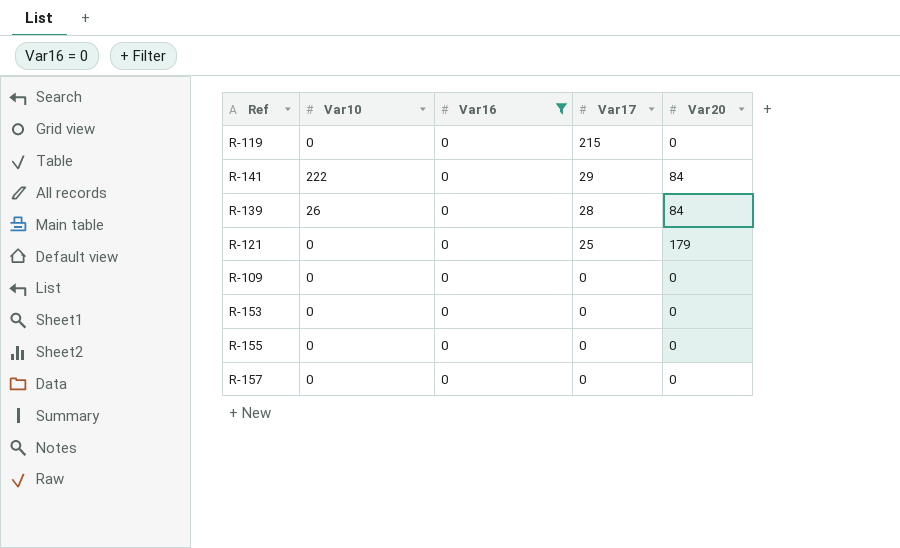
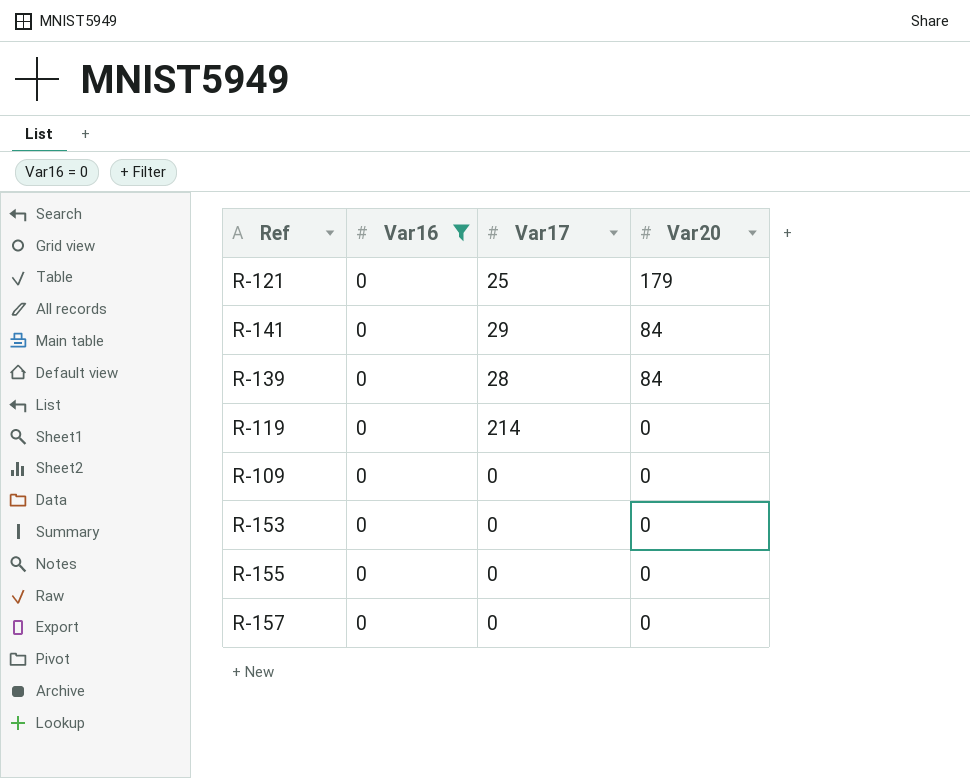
row order: Var17 descending -> Var20 descending
column Var10 | position: 2 -> none
R-119 | Var17: 215 -> 214

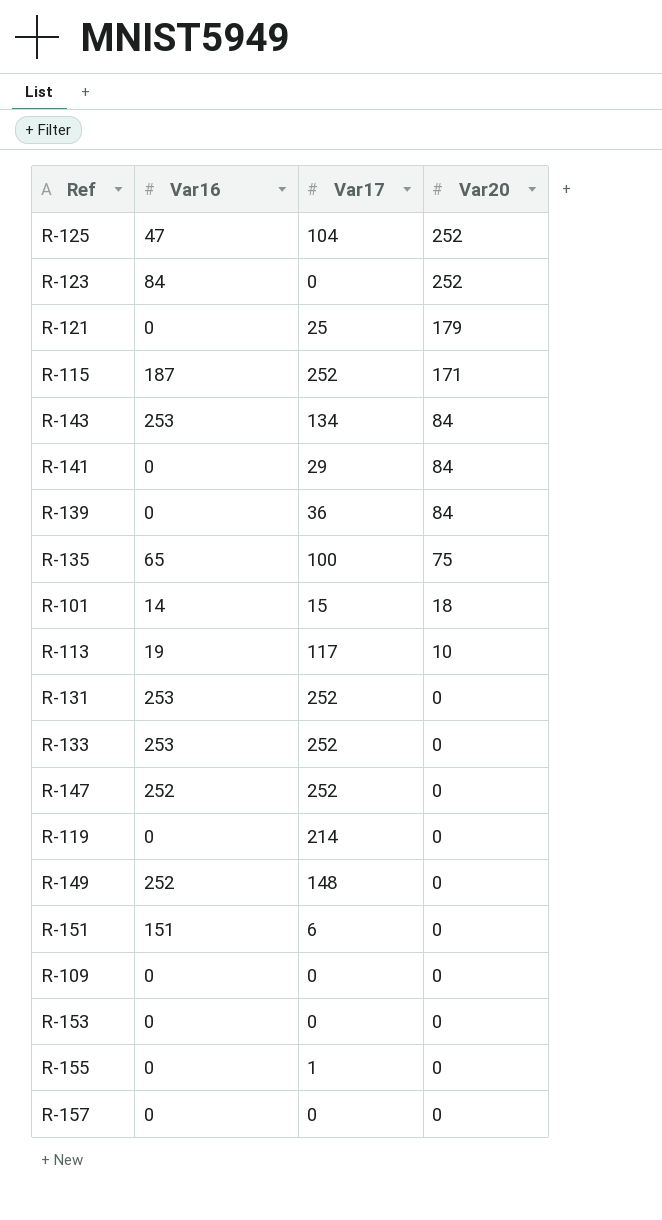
filter: Var16 = 0 -> none
R-139 | Var17: 28 -> 36
R-155 | Var17: 0 -> 1

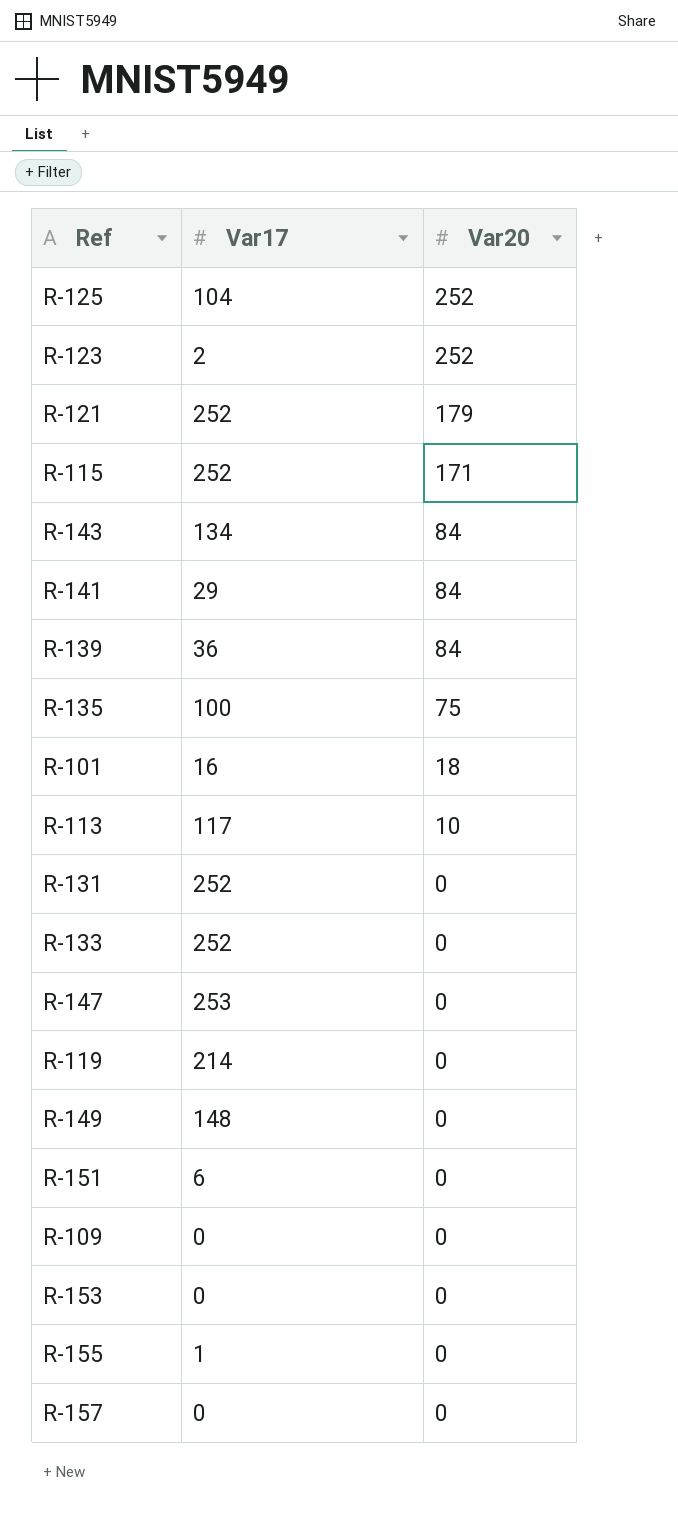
column Var16 | position: 2 -> none
R-123 | Var17: 0 -> 2
R-121 | Var17: 25 -> 252
R-101 | Var17: 15 -> 16
R-147 | Var17: 252 -> 253

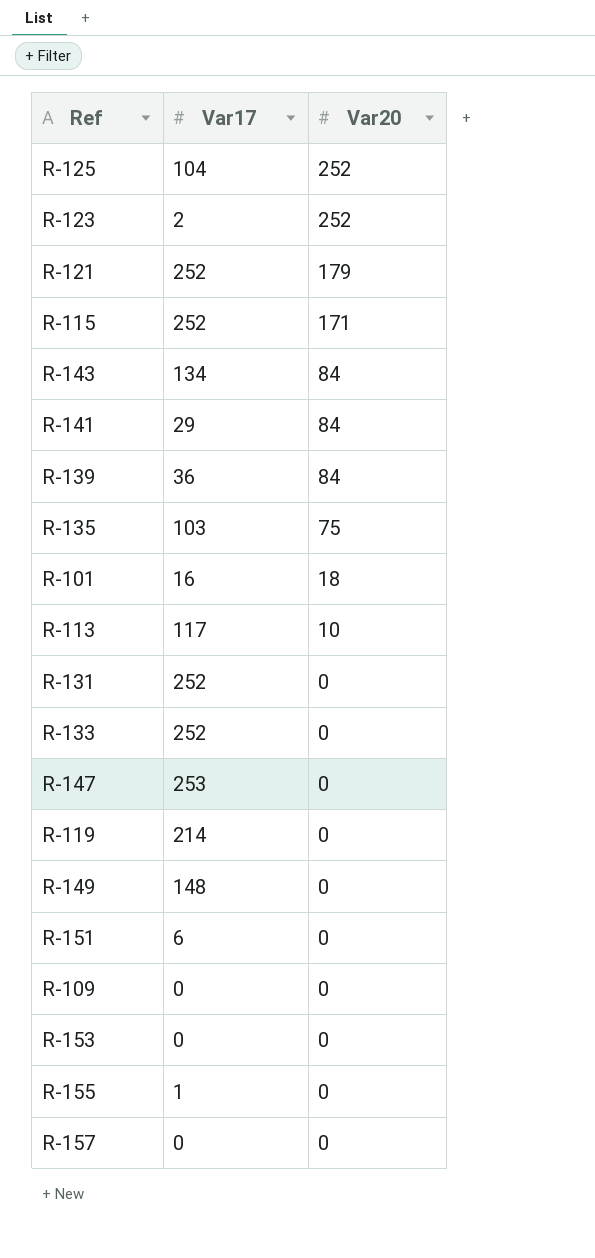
R-135 | Var17: 100 -> 103

